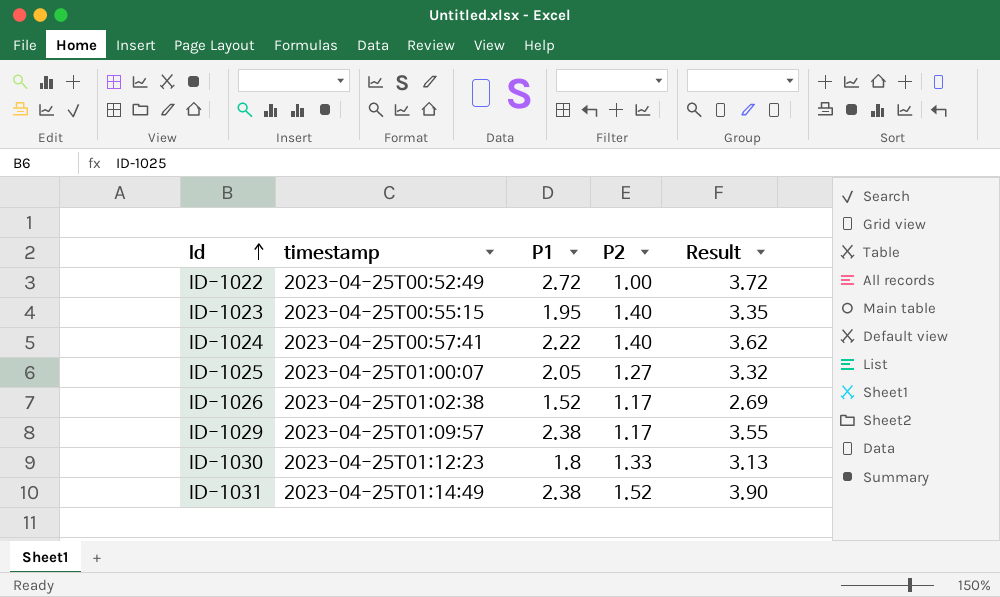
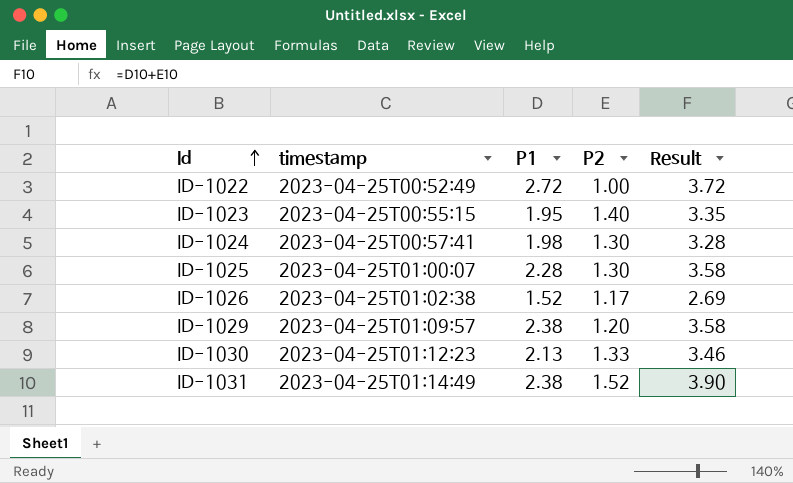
ID-1024 | P1: 2.22 -> 1.98
ID-1024 | P2: 1.40 -> 1.30
ID-1024 | Result: 3.62 -> 3.28
ID-1025 | P1: 2.05 -> 2.28
ID-1025 | P2: 1.27 -> 1.30
ID-1025 | Result: 3.32 -> 3.58
ID-1029 | P2: 1.17 -> 1.20
ID-1029 | Result: 3.55 -> 3.58
ID-1030 | P1: 1.8 -> 2.13
ID-1030 | Result: 3.13 -> 3.46

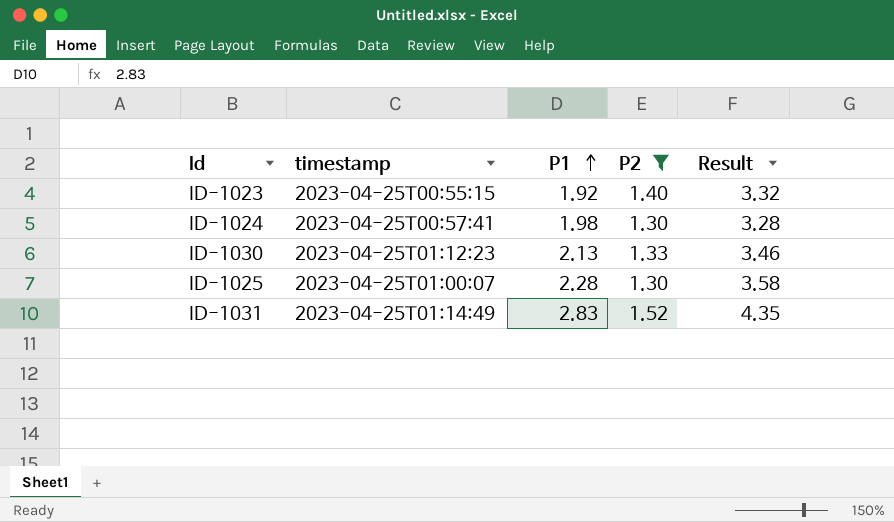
filter: none -> P2 >= 1.30
row order: Id ascending -> P1 ascending
ID-1023 | P1: 1.95 -> 1.92
ID-1023 | Result: 3.35 -> 3.32
ID-1031 | P1: 2.38 -> 2.83
ID-1031 | Result: 3.90 -> 4.35

